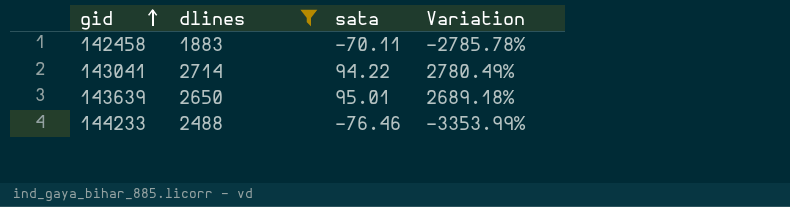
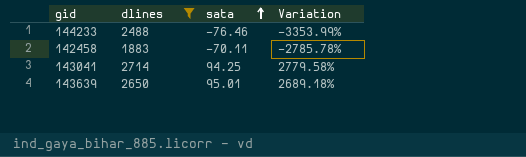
row order: gid ascending -> sata ascending
143041 | sata: 94.22 -> 94.25
143041 | Variation: 2780.49% -> 2779.58%

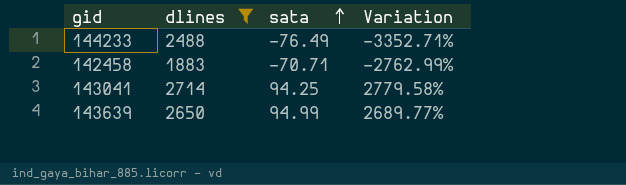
144233 | sata: -76.46 -> -76.49
144233 | Variation: -3353.99% -> -3352.71%
142458 | sata: -70.11 -> -70.71
142458 | Variation: -2785.78% -> -2762.99%
143639 | sata: 95.01 -> 94.99
143639 | Variation: 2689.18% -> 2689.77%

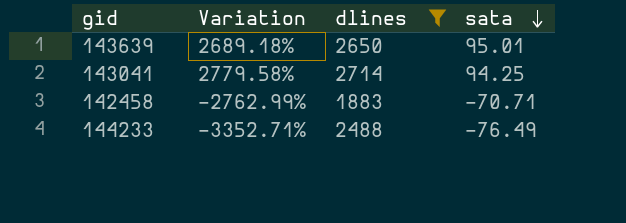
row order: sata ascending -> sata descending
column Variation | position: 4 -> 2
143639 | Variation: 2689.77% -> 2689.18%
143639 | sata: 94.99 -> 95.01

